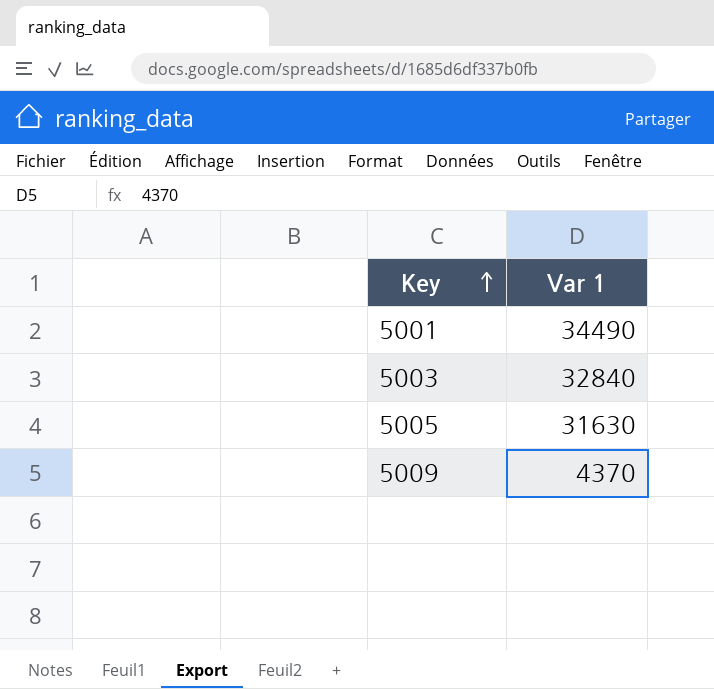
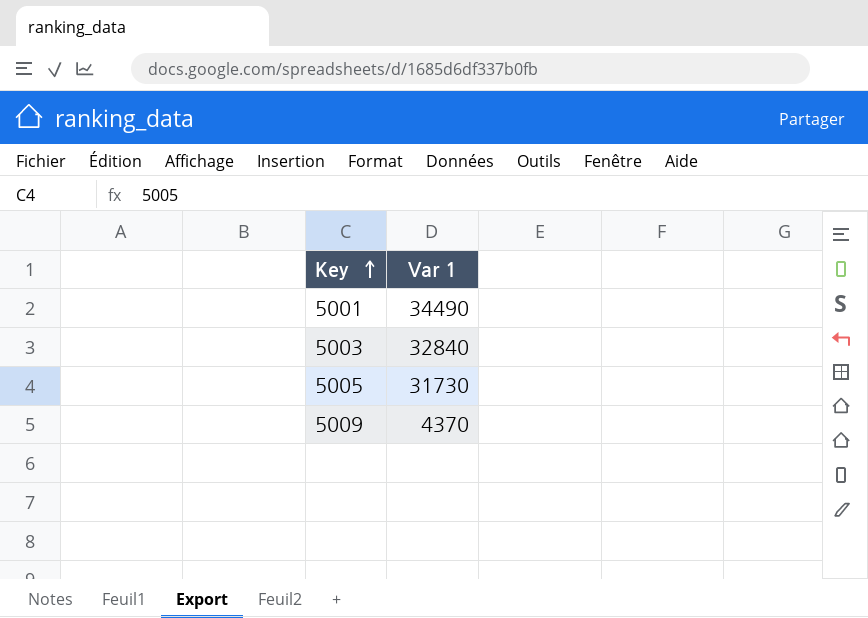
5005 | Var 1: 31630 -> 31730

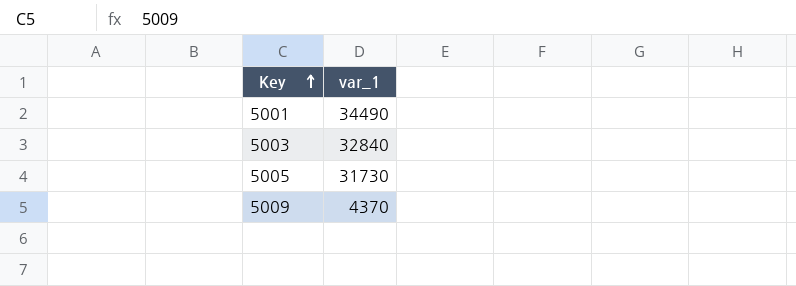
column name: Var 1 -> var_1

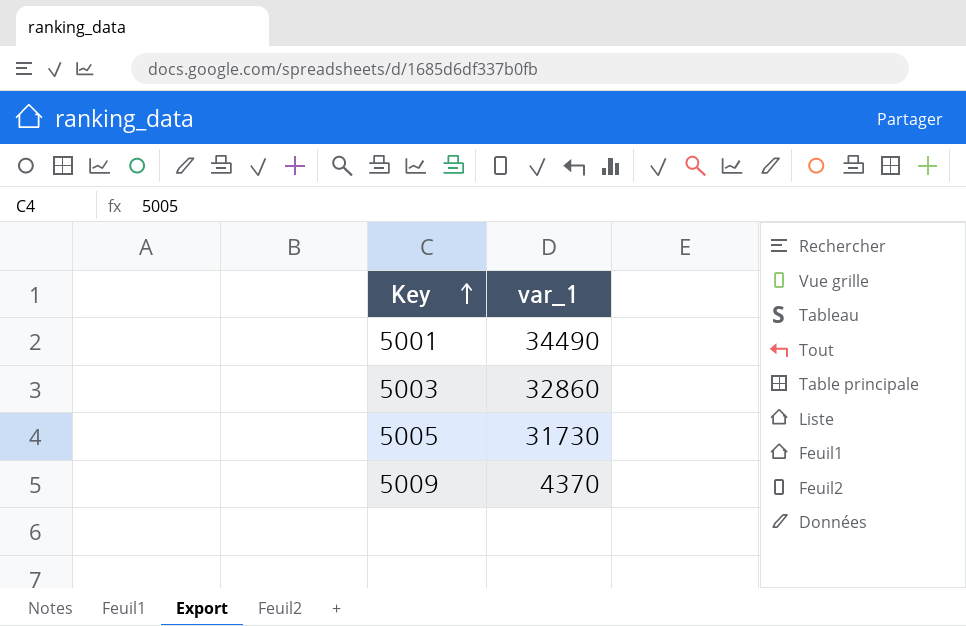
5003 | var_1: 32840 -> 32860

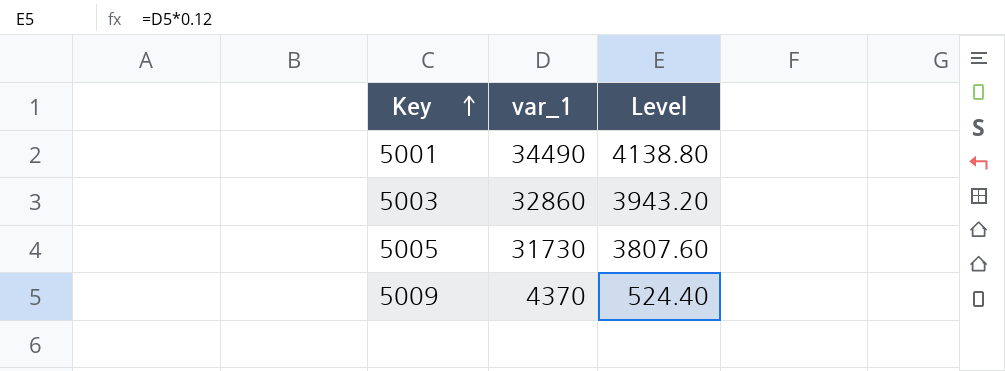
column Level | formula: none -> [var_1] * 0.12

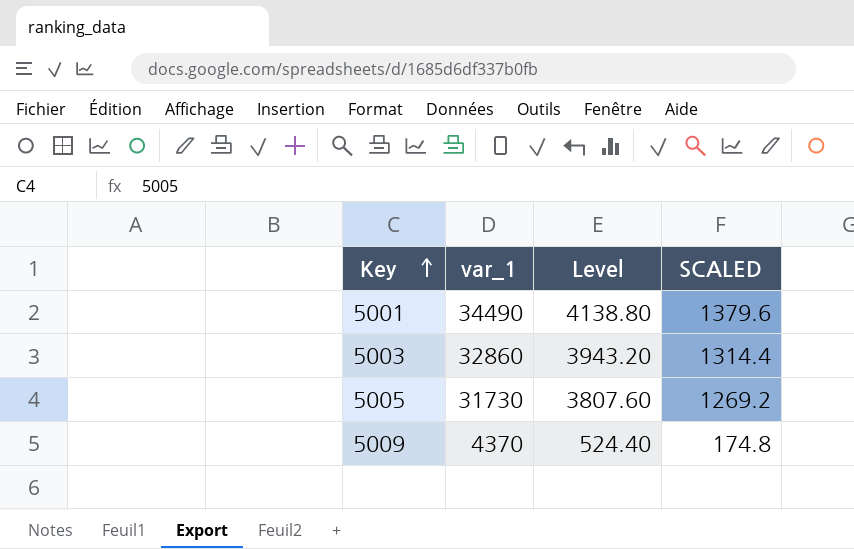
column SCALED | formula: none -> [var_1] * 0.04

